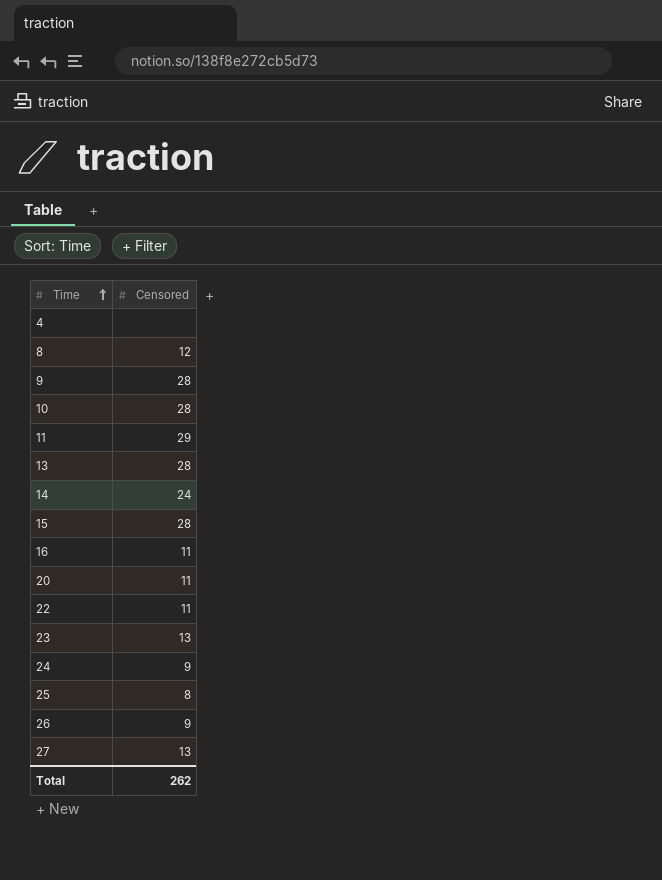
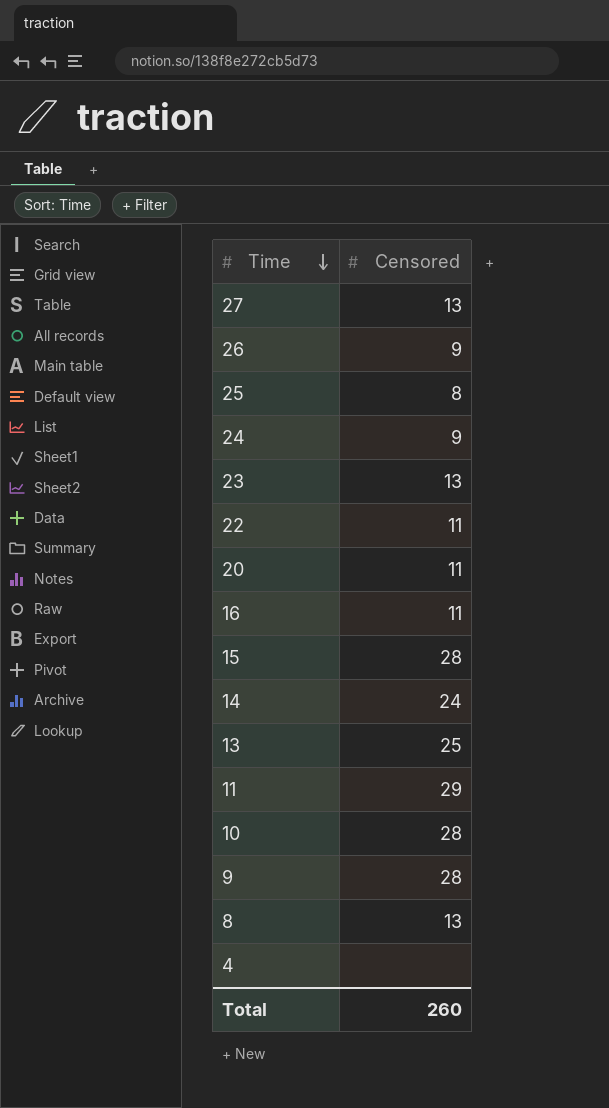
row order: Time ascending -> Time descending
13 | Censored: 28 -> 25
8 | Censored: 12 -> 13
Total | Censored: 262 -> 260

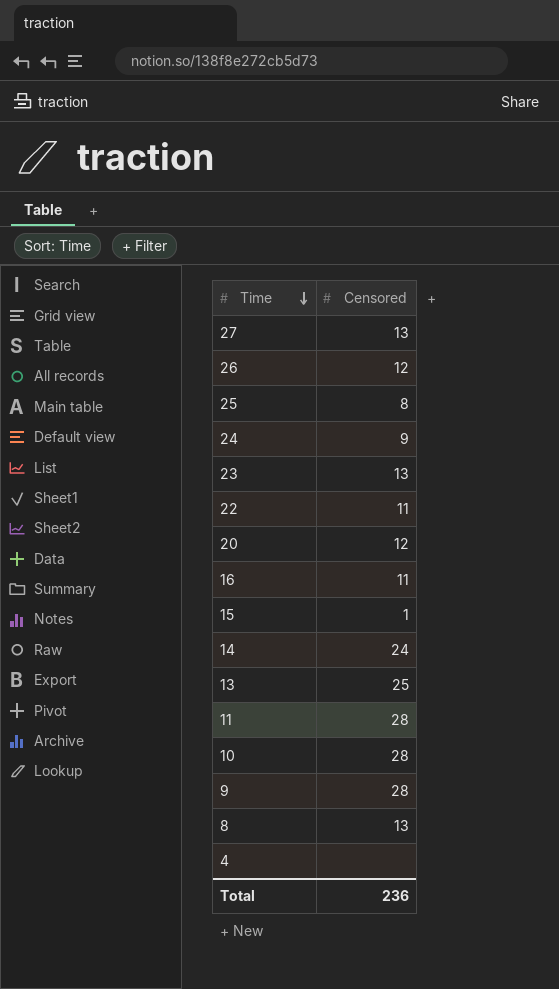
26 | Censored: 9 -> 12
20 | Censored: 11 -> 12
15 | Censored: 28 -> 1
11 | Censored: 29 -> 28
Total | Censored: 260 -> 236

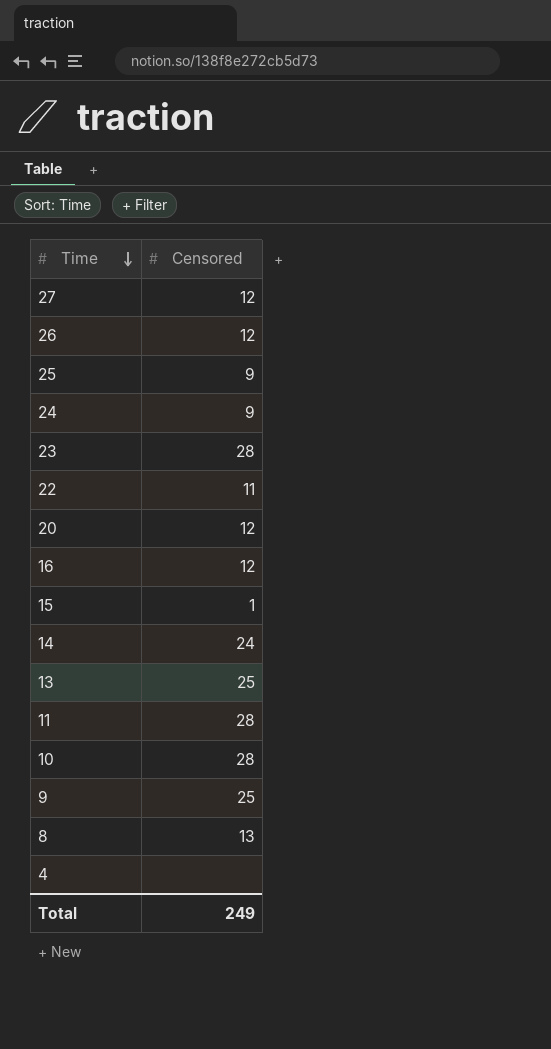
27 | Censored: 13 -> 12
25 | Censored: 8 -> 9
23 | Censored: 13 -> 28
16 | Censored: 11 -> 12
9 | Censored: 28 -> 25
Total | Censored: 236 -> 249

